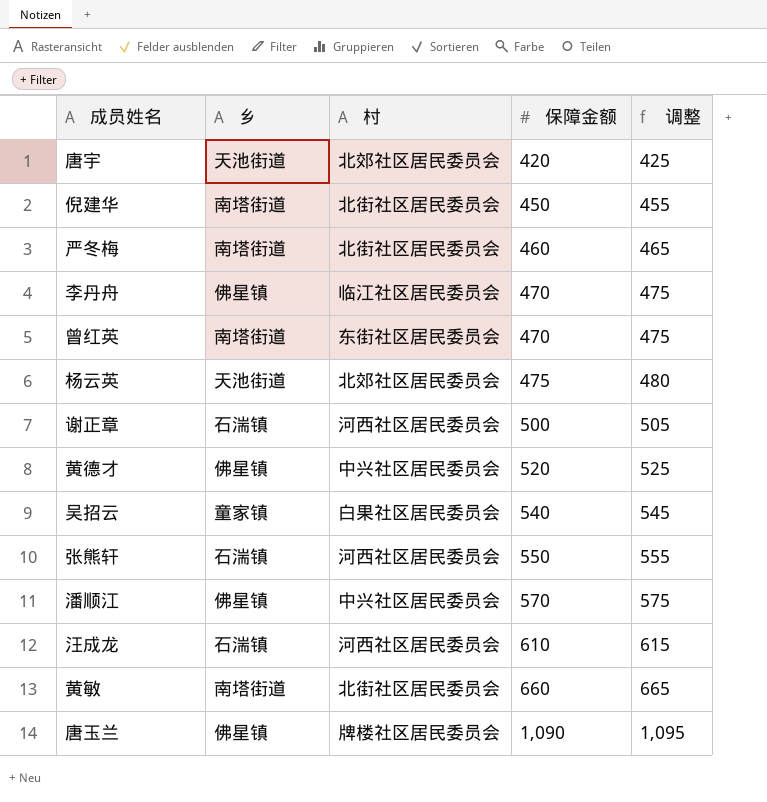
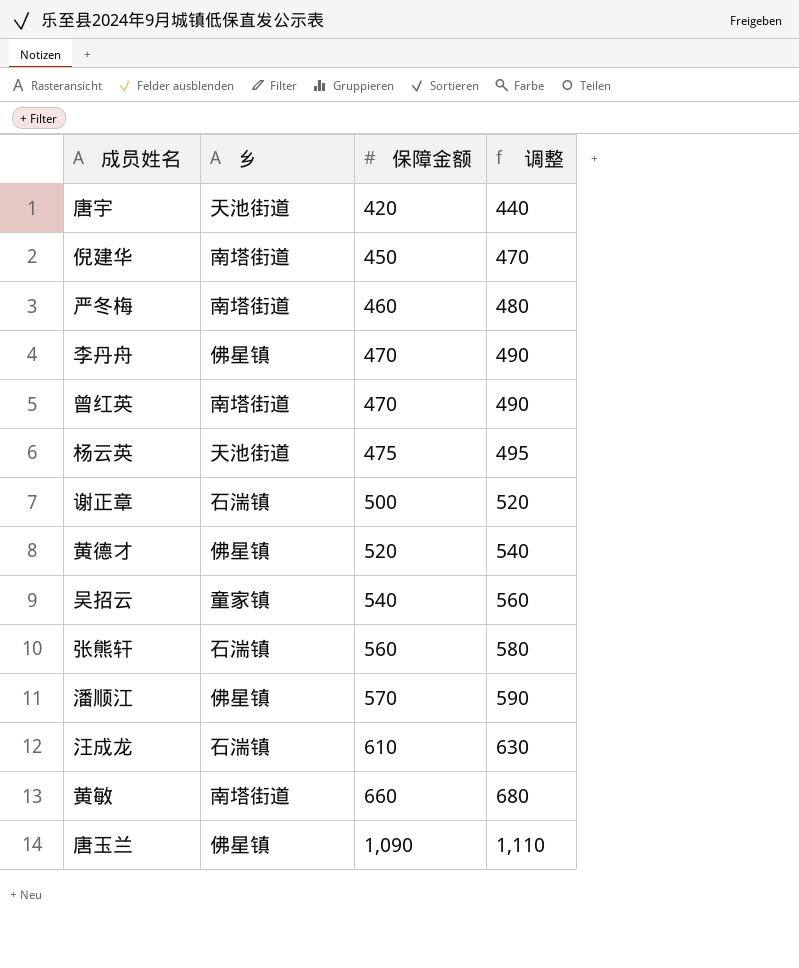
column 村 | position: 3 -> none
column 调整 | formula: [保障金额] + 5 -> [保障金额] + 20
张熊轩 | 保障金额: 550 -> 560

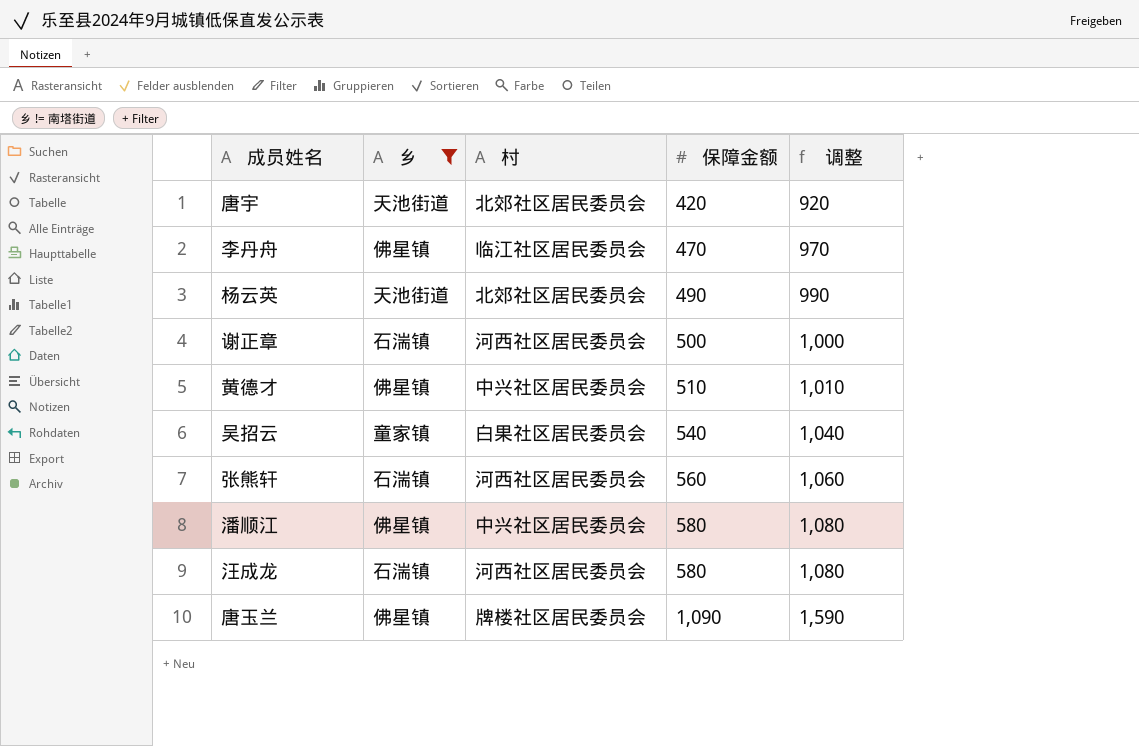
filter: none -> 乡 != 南塔街道
column 村 | position: none -> 3
column 调整 | formula: [保障金额] + 20 -> [保障金额] + 500
杨云英 | 保障金额: 475 -> 490
黄德才 | 保障金额: 520 -> 510
潘顺江 | 保障金额: 570 -> 580
汪成龙 | 保障金额: 610 -> 580

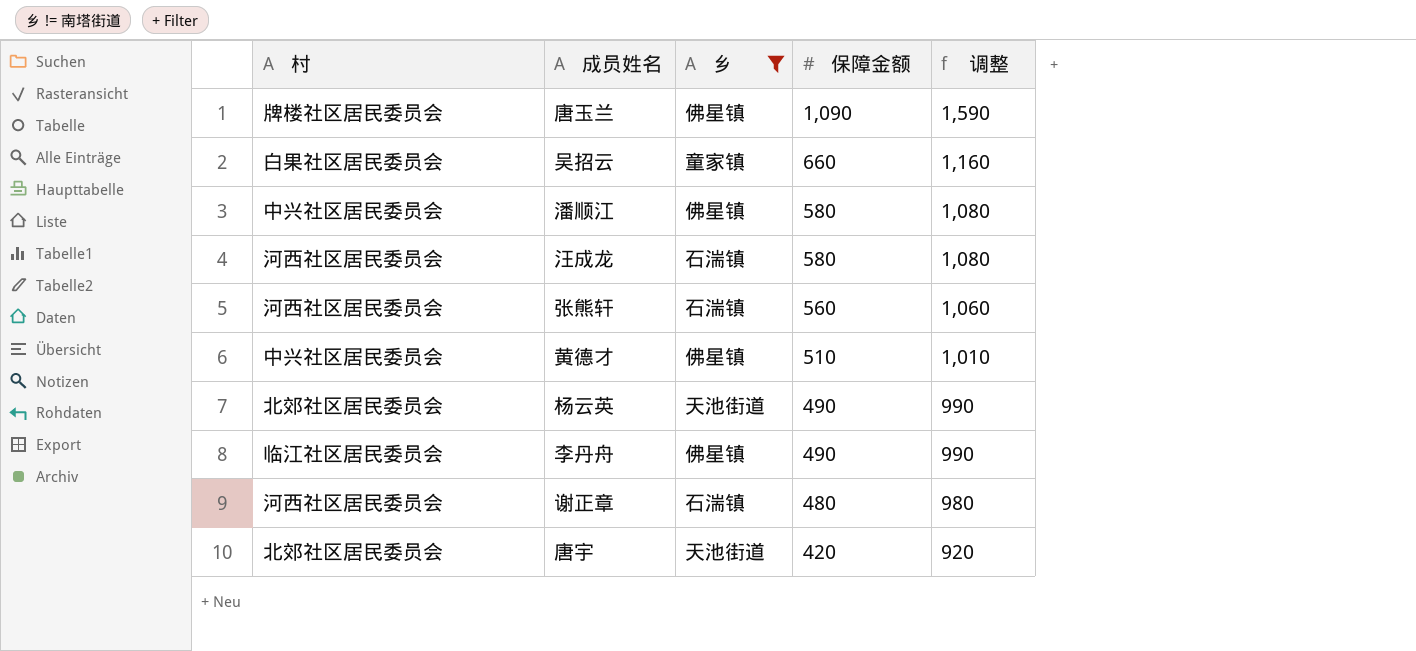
row order: 保障金额 ascending -> 保障金额 descending
column 村 | position: 3 -> 1
吴招云 | 保障金额: 540 -> 660
吴招云 | 调整: 1,040 -> 1,160
李丹舟 | 保障金额: 470 -> 490
李丹舟 | 调整: 970 -> 990
谢正章 | 保障金额: 500 -> 480
谢正章 | 调整: 1,000 -> 980

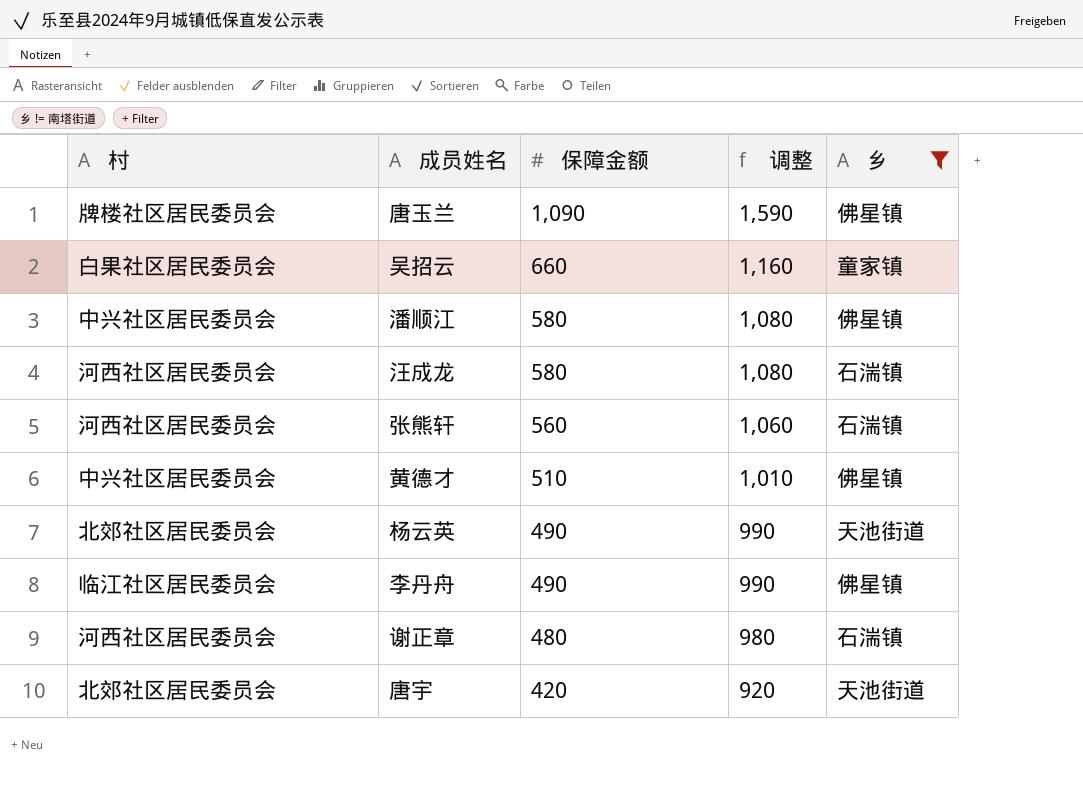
column 乡 | position: 3 -> 5

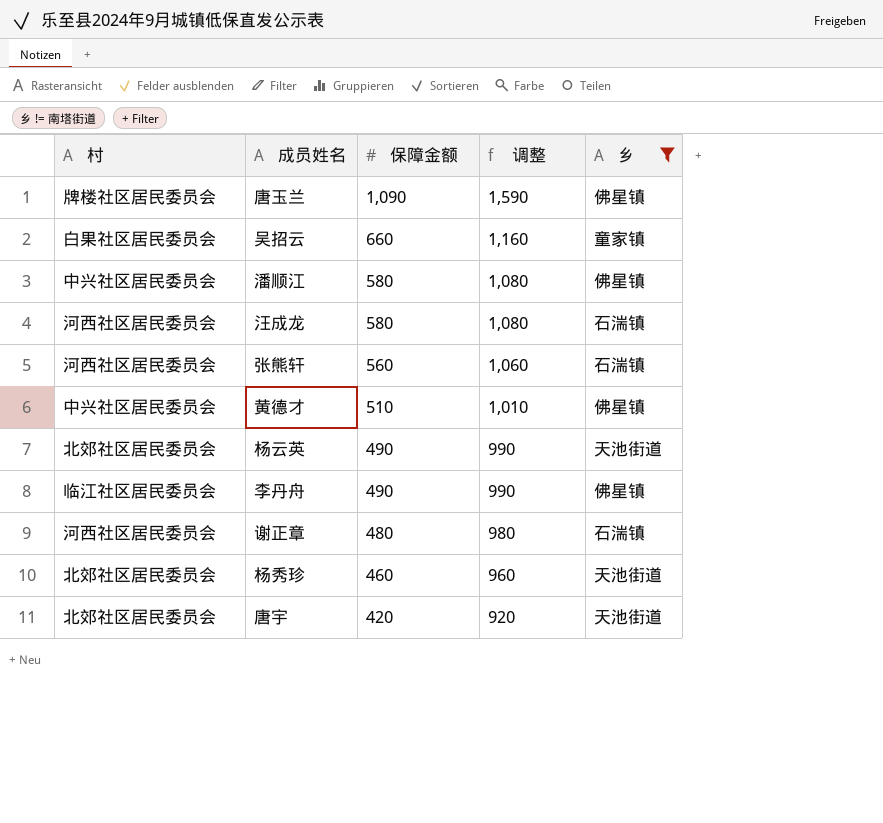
row 杨秀珍: none -> 北郊社区居民委员会 | 460 | 960 | 天池街道

